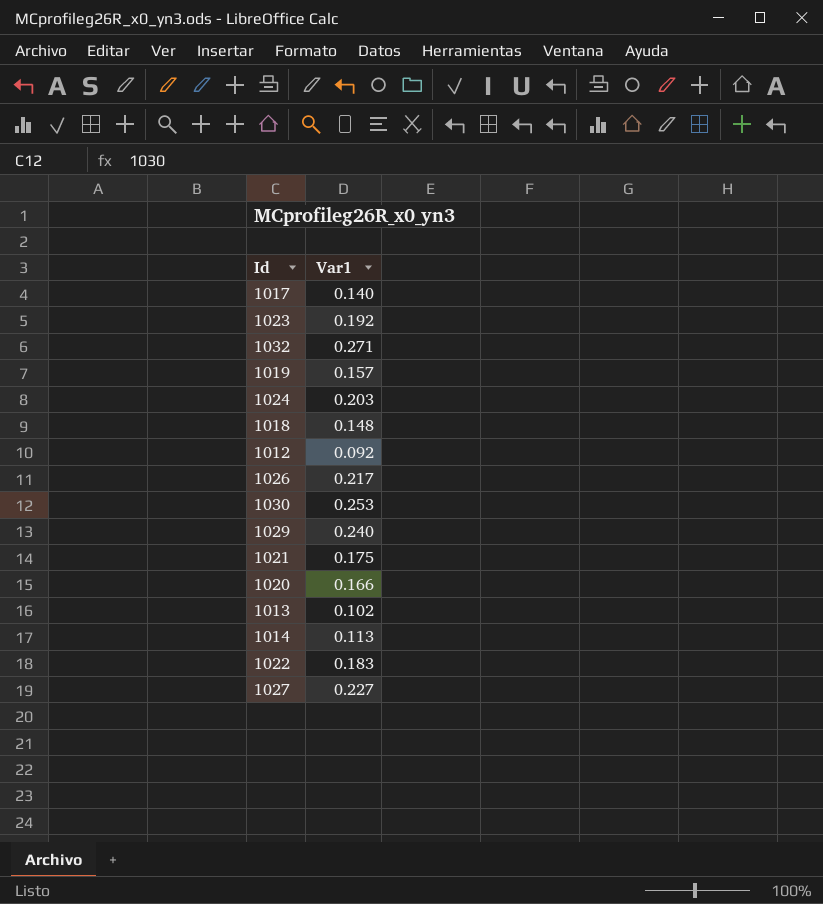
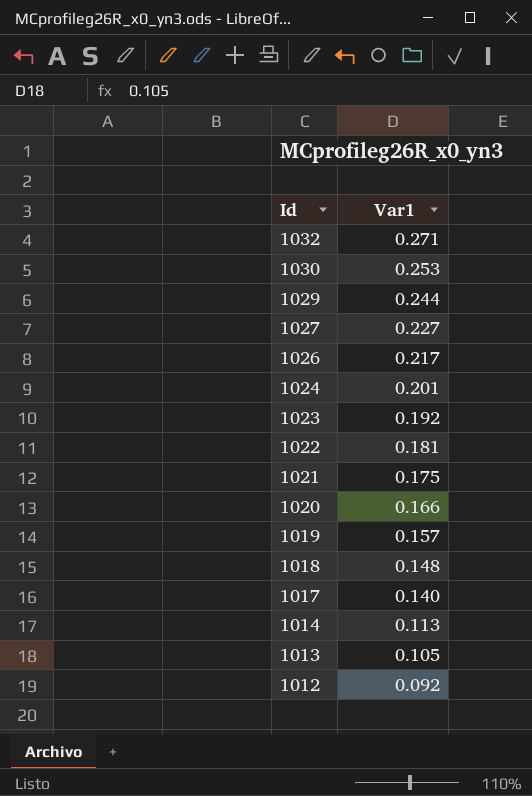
row order: none -> Id descending
1029 | Var1: 0.240 -> 0.244
1024 | Var1: 0.203 -> 0.201
1022 | Var1: 0.183 -> 0.181
1013 | Var1: 0.102 -> 0.105

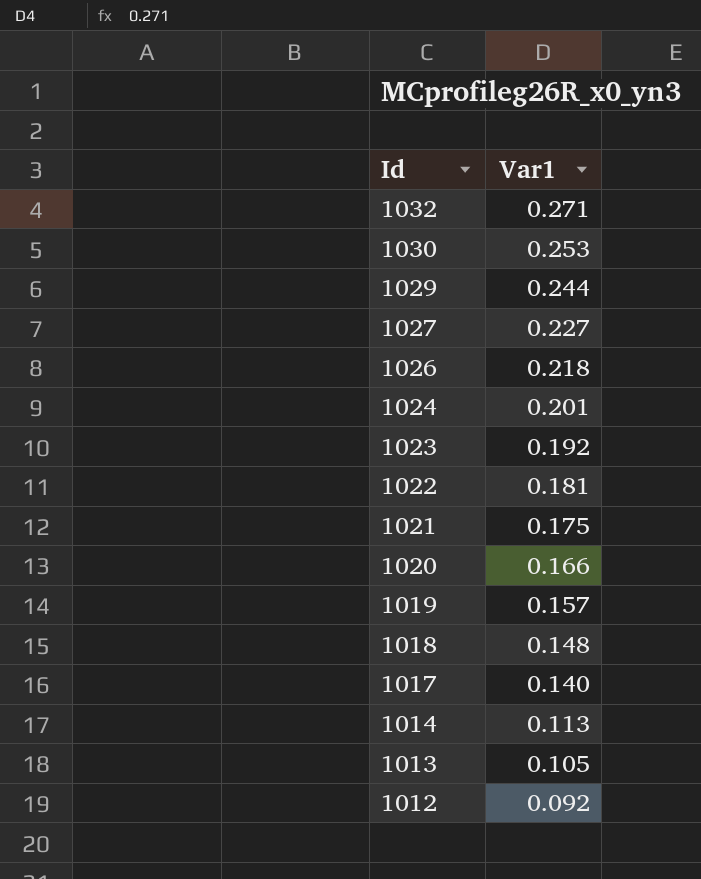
1026 | Var1: 0.217 -> 0.218

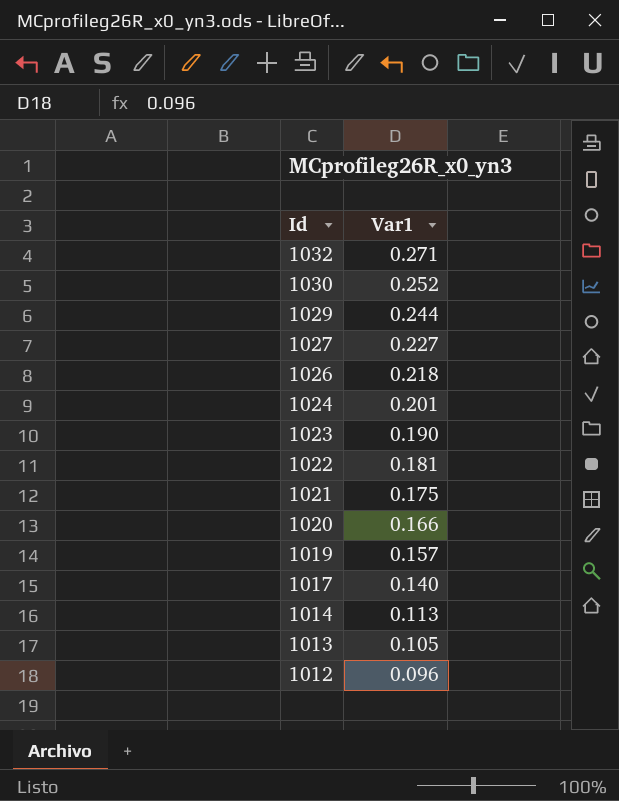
row 1018: 0.148 -> none
1030 | Var1: 0.253 -> 0.252
1023 | Var1: 0.192 -> 0.190
1012 | Var1: 0.092 -> 0.096

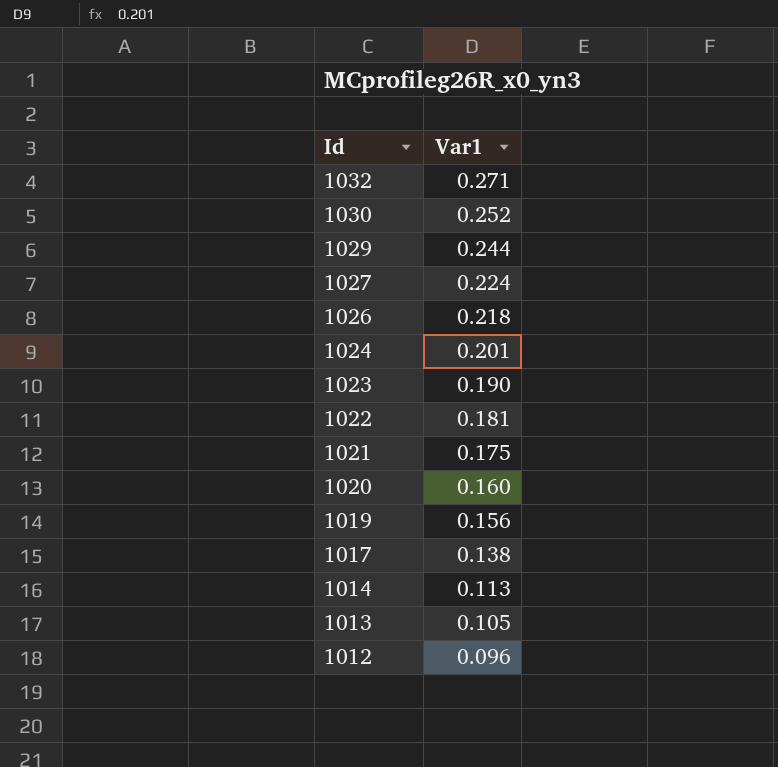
1027 | Var1: 0.227 -> 0.224
1020 | Var1: 0.166 -> 0.160
1019 | Var1: 0.157 -> 0.156
1017 | Var1: 0.140 -> 0.138

